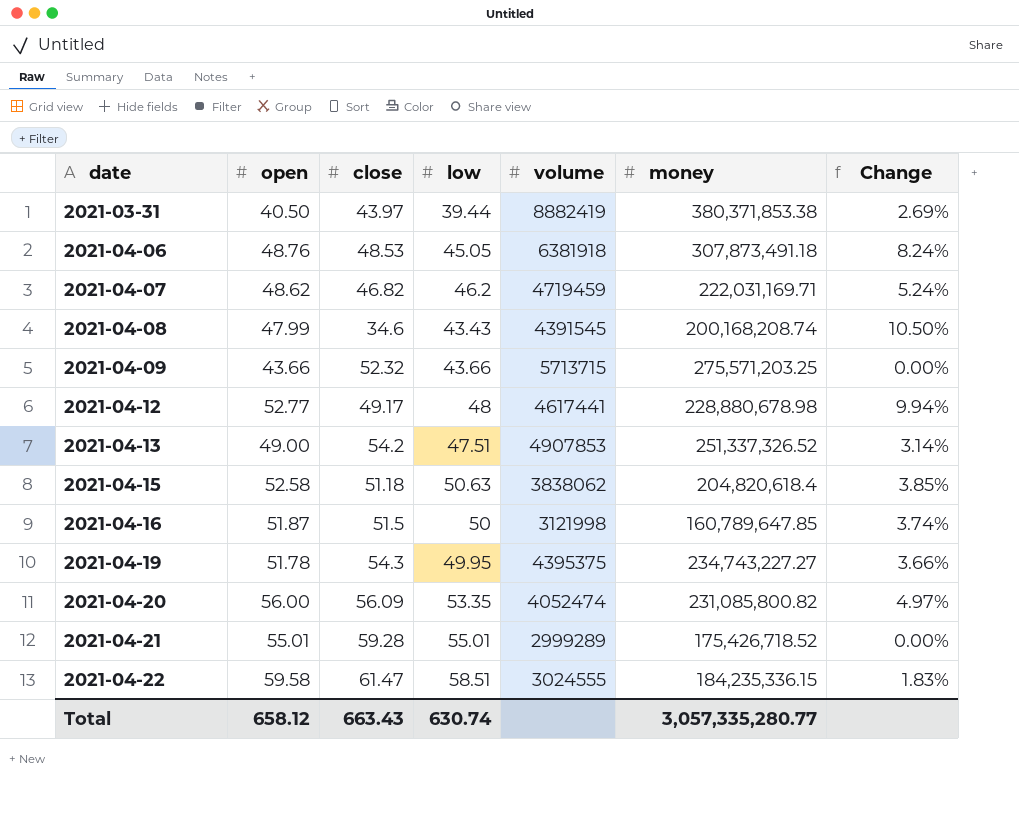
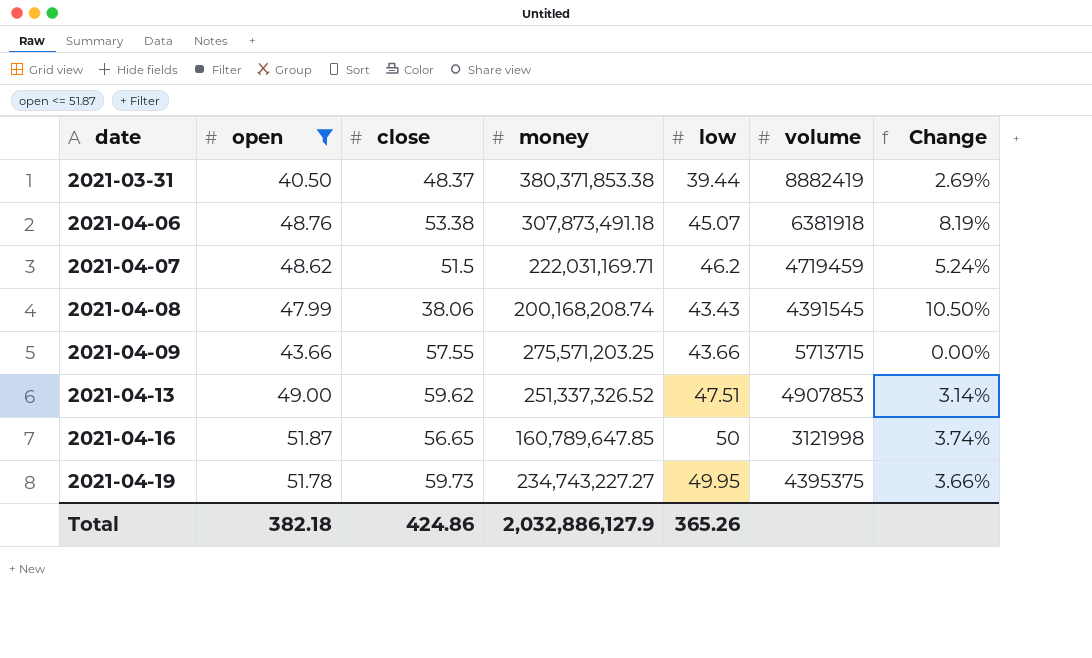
filter: none -> open <= 51.87
column money | position: 6 -> 4
2021-03-31 | close: 43.97 -> 48.37
2021-04-06 | close: 48.53 -> 53.38
2021-04-06 | low: 45.05 -> 45.07
2021-04-06 | Change: 8.24% -> 8.19%
2021-04-07 | close: 46.82 -> 51.5
2021-04-08 | close: 34.6 -> 38.06
2021-04-09 | close: 52.32 -> 57.55
2021-04-13 | close: 54.2 -> 59.62
2021-04-16 | close: 51.5 -> 56.65
2021-04-19 | close: 54.3 -> 59.73
Total | open: 658.12 -> 382.18
Total | close: 663.43 -> 424.86
Total | money: 3,057,335,280.77 -> 2,032,886,127.9
Total | low: 630.74 -> 365.26

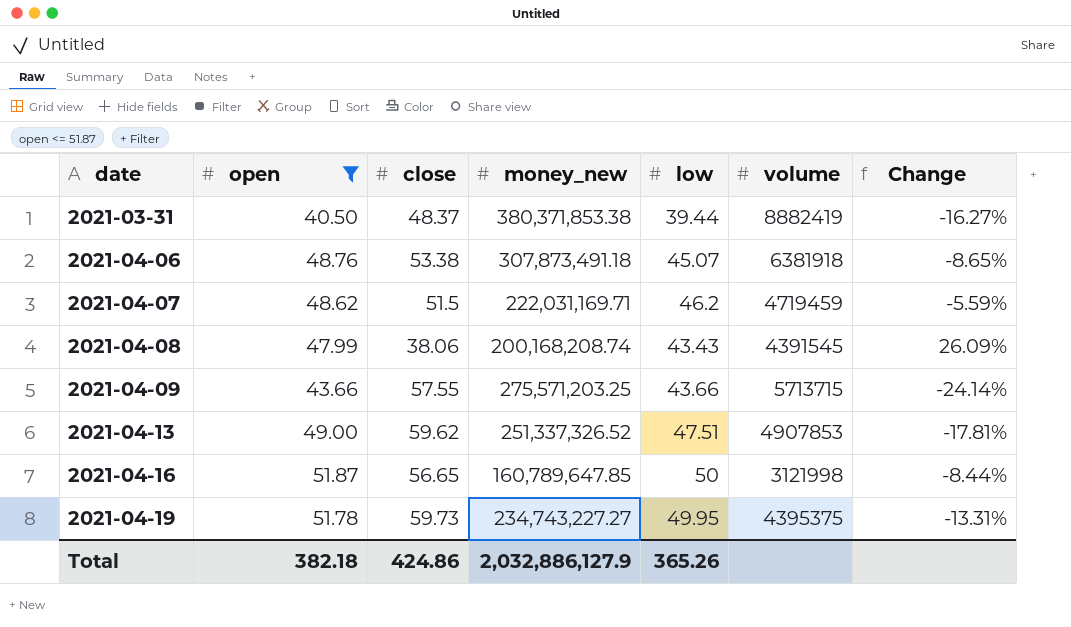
column name: money -> money_new
column Change | formula: ([open] - [low]) / [low] -> ([open] - [close]) / [close]

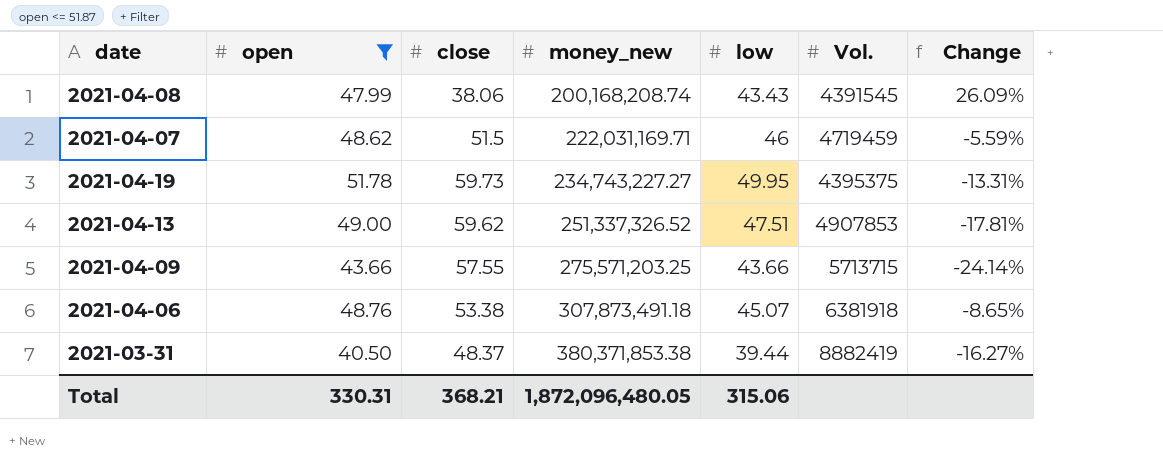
row order: date ascending -> money_new ascending
column name: volume -> Vol.
row 2021-04-16: 51.87 | 56.65 | 160,789,647.85 | 50 | 3121998 | -8.44% -> none
2021-04-07 | low: 46.2 -> 46
Total | open: 382.18 -> 330.31
Total | close: 424.86 -> 368.21
Total | money_new: 2,032,886,127.9 -> 1,872,096,480.05
Total | low: 365.26 -> 315.06

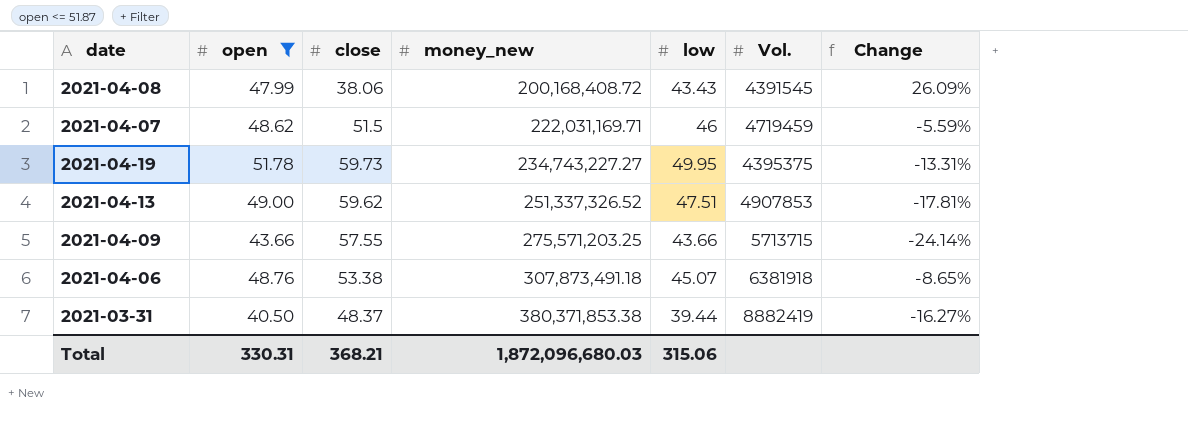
2021-04-08 | money_new: 200,168,208.74 -> 200,168,408.72
Total | money_new: 1,872,096,480.05 -> 1,872,096,680.03

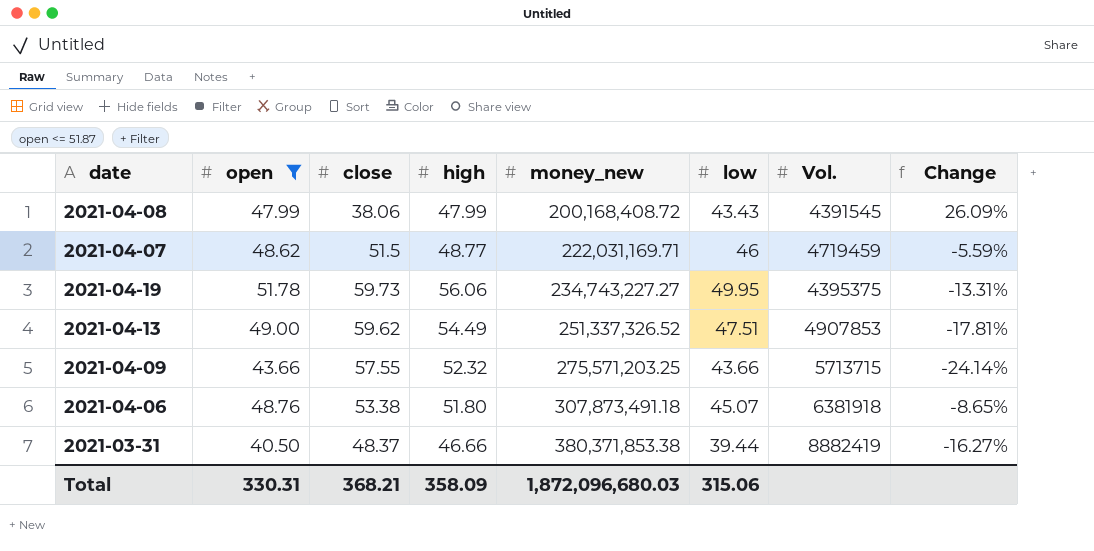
column high | position: none -> 4

